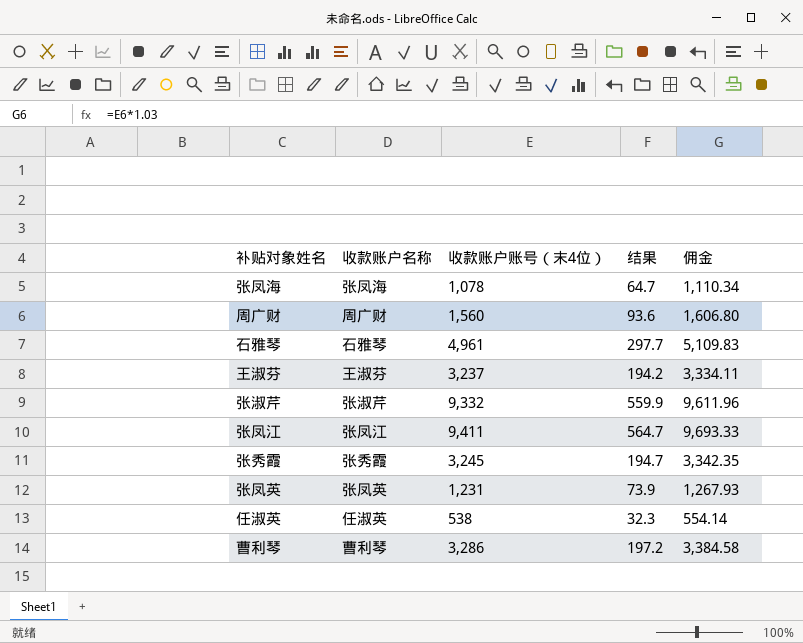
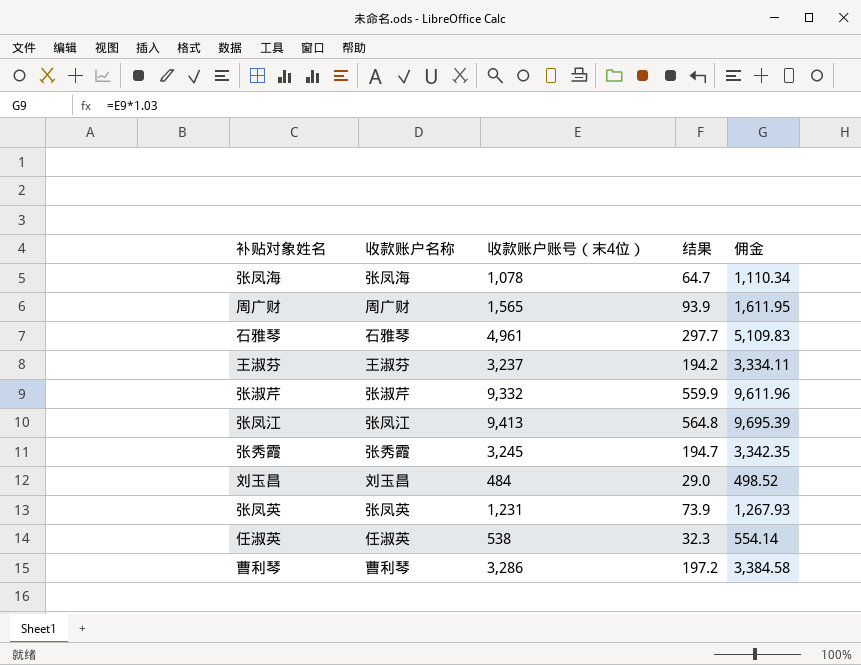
周广财 | 收款账户账号（末4位）: 1,560 -> 1,565
周广财 | 结果: 93.6 -> 93.9
周广财 | 佣金: 1,606.80 -> 1,611.95
张凤江 | 收款账户账号（末4位）: 9,411 -> 9,413
张凤江 | 结果: 564.7 -> 564.8
张凤江 | 佣金: 9,693.33 -> 9,695.39
row 刘玉昌: none -> 刘玉昌 | 484 | 29.0 | 498.52

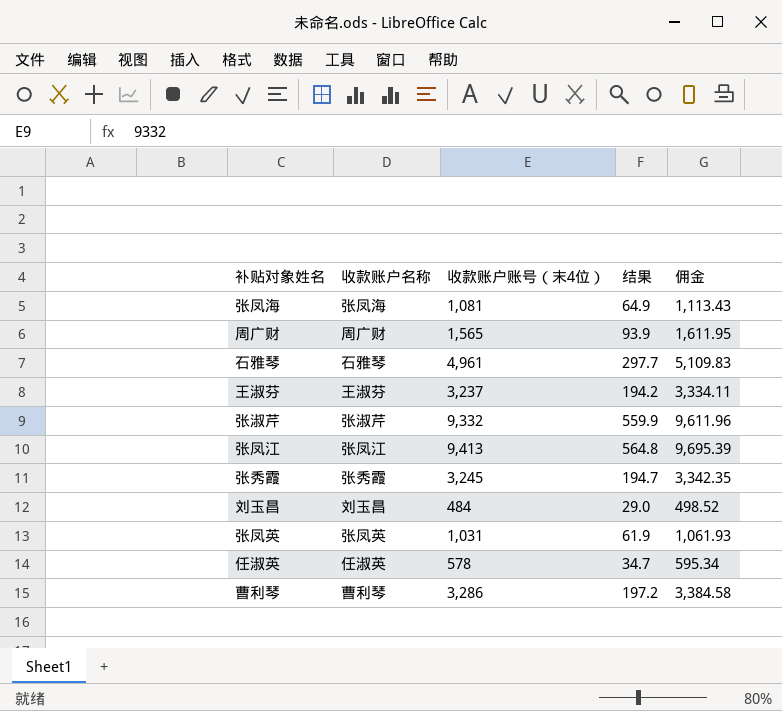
张凤海 | 收款账户账号（末4位）: 1,078 -> 1,081
张凤海 | 结果: 64.7 -> 64.9
张凤海 | 佣金: 1,110.34 -> 1,113.43
张凤英 | 收款账户账号（末4位）: 1,231 -> 1,031
张凤英 | 结果: 73.9 -> 61.9
张凤英 | 佣金: 1,267.93 -> 1,061.93
任淑英 | 收款账户账号（末4位）: 538 -> 578
任淑英 | 结果: 32.3 -> 34.7
任淑英 | 佣金: 554.14 -> 595.34

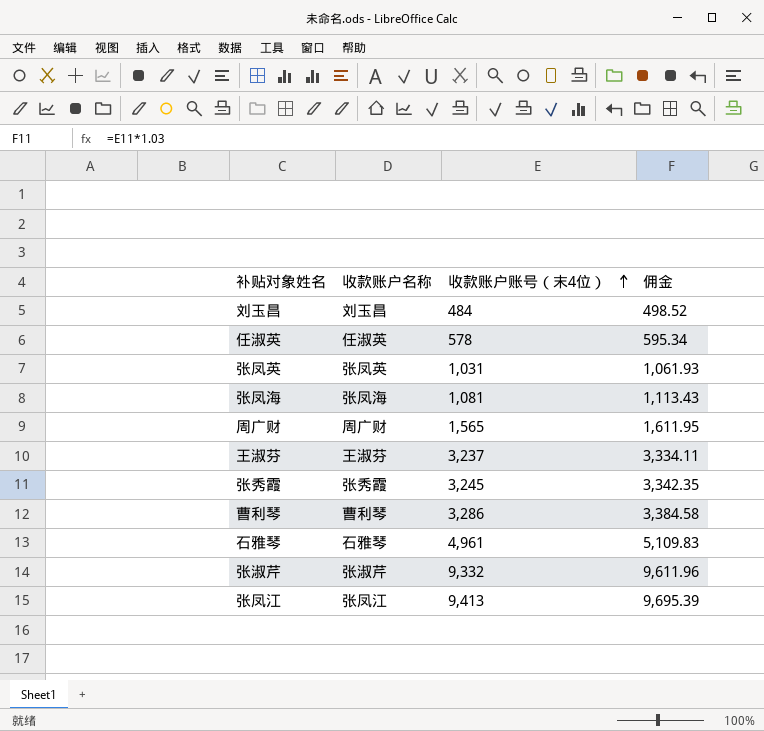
row order: none -> 收款账户账号（末4位） ascending
column 结果 | formula: [收款账户账号（末4位）] * 0.06 -> none

